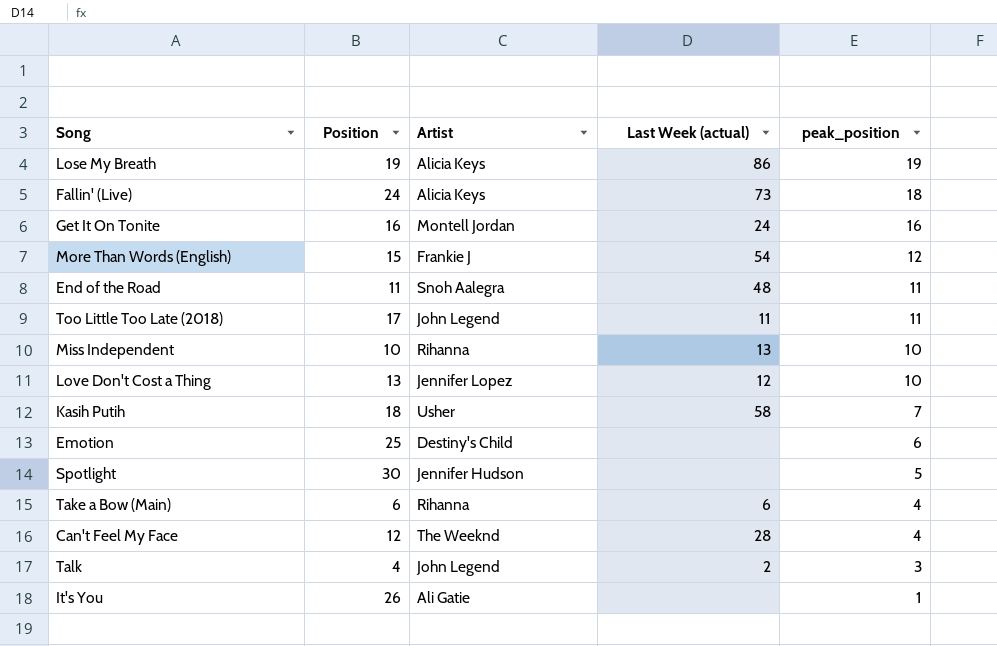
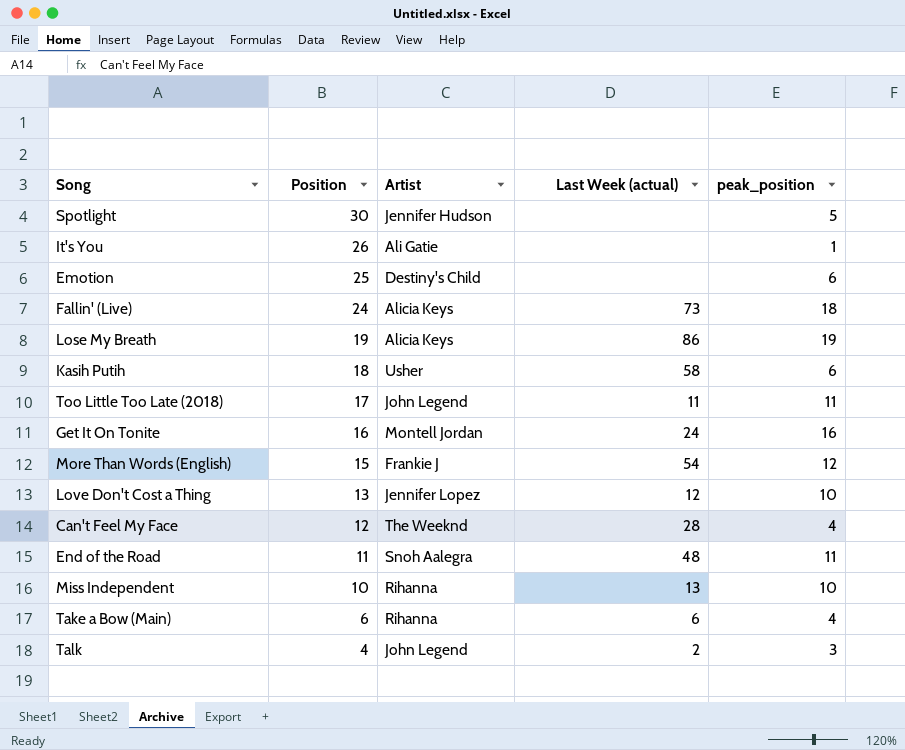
row order: peak_position descending -> Position descending
Kasih Putih | peak_position: 7 -> 6

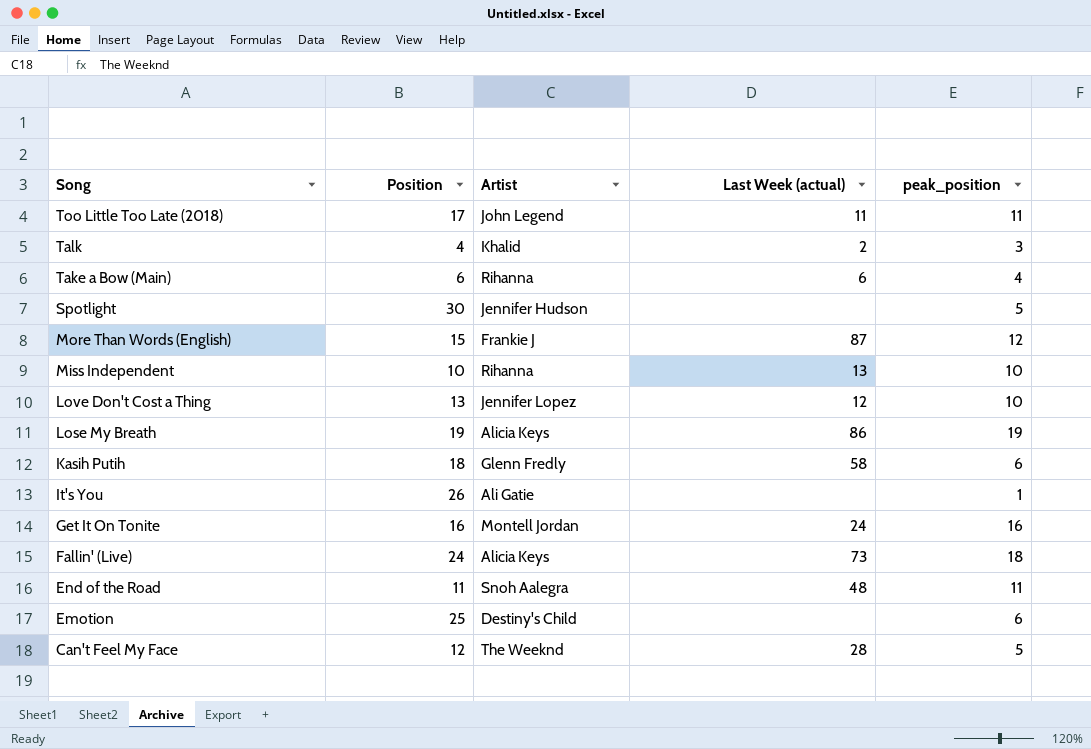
row order: Position descending -> Song descending
Talk | Artist: John Legend -> Khalid
More Than Words (English) | Last Week (actual): 54 -> 87
Kasih Putih | Artist: Usher -> Glenn Fredly
Can't Feel My Face | peak_position: 4 -> 5

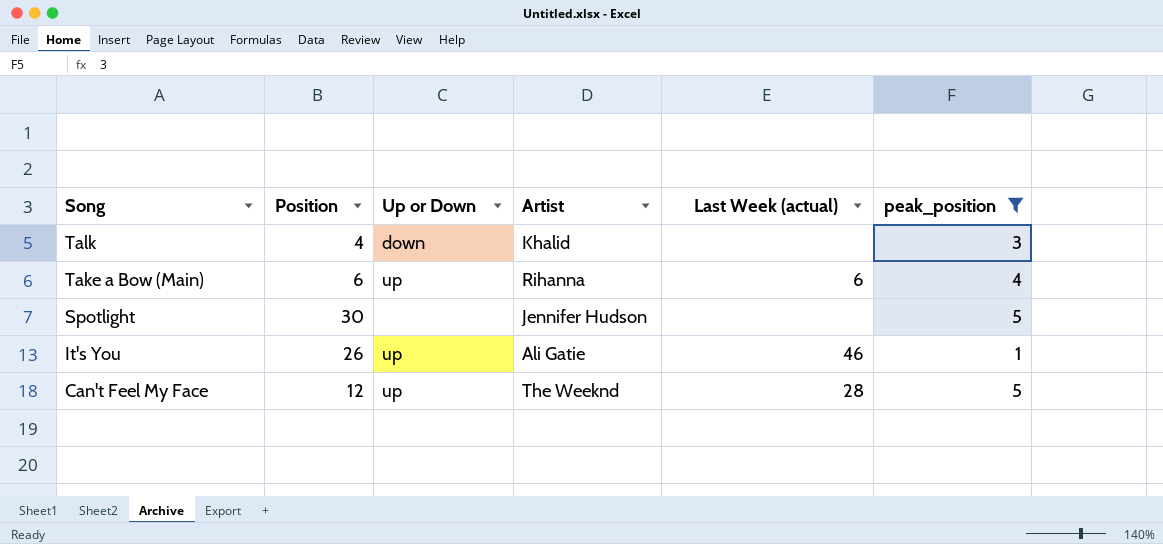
filter: none -> peak_position <= 5
column Up or Down | position: none -> 3
Talk | Last Week (actual): 2 -> none
It's You | Last Week (actual): none -> 46

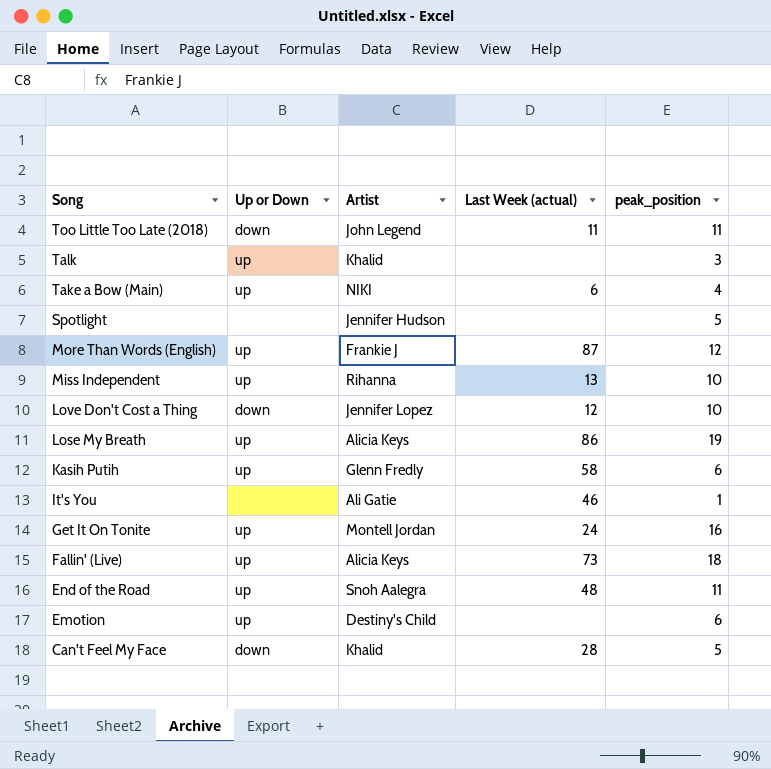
filter: peak_position <= 5 -> none
column Position | position: 2 -> none
Talk | Up or Down: down -> up
Take a Bow (Main) | Artist: Rihanna -> NIKI
It's You | Up or Down: up -> none
Can't Feel My Face | Up or Down: up -> down
Can't Feel My Face | Artist: The Weeknd -> Khalid

